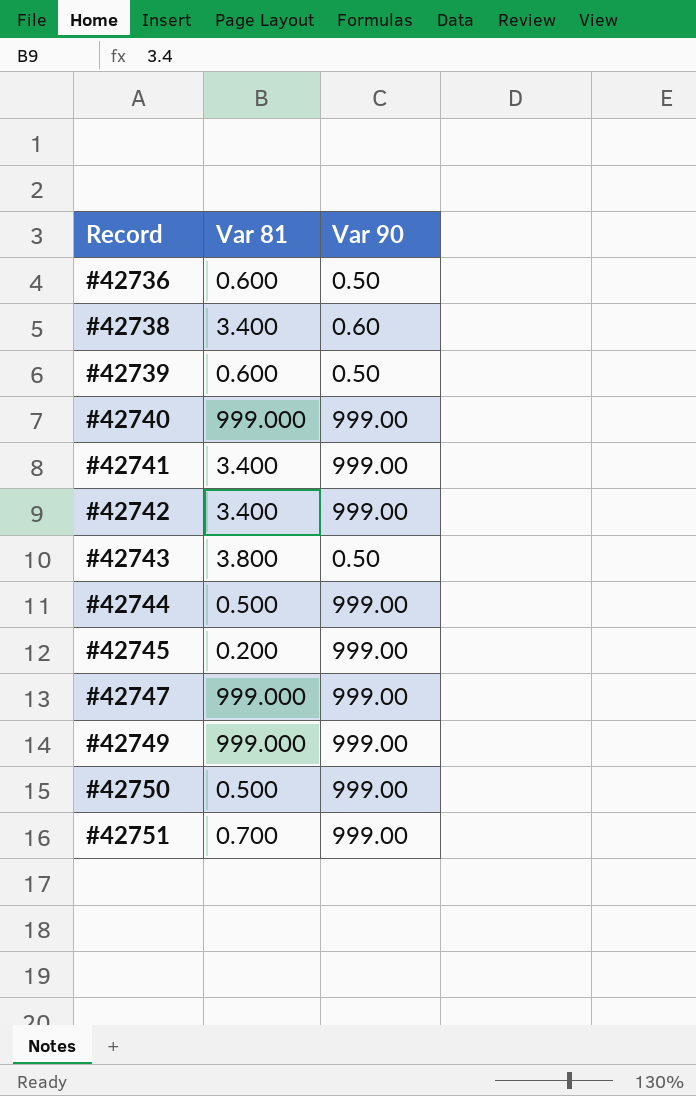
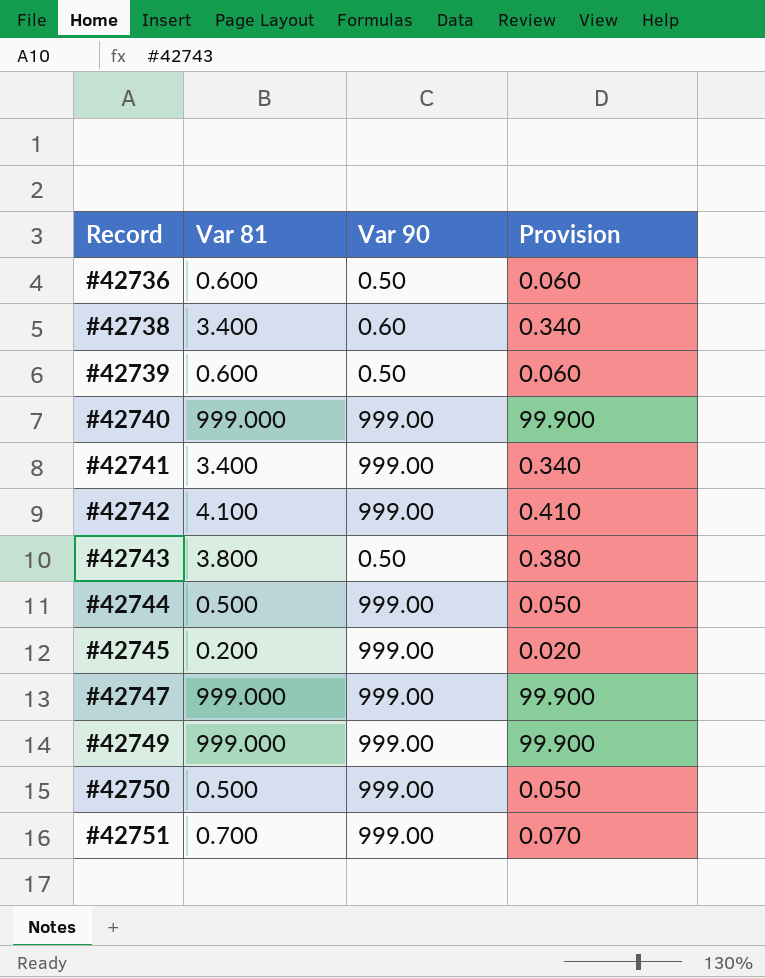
column Provision | formula: none -> [Var 81] * 0.1
#42742 | Var 81: 3.400 -> 4.100

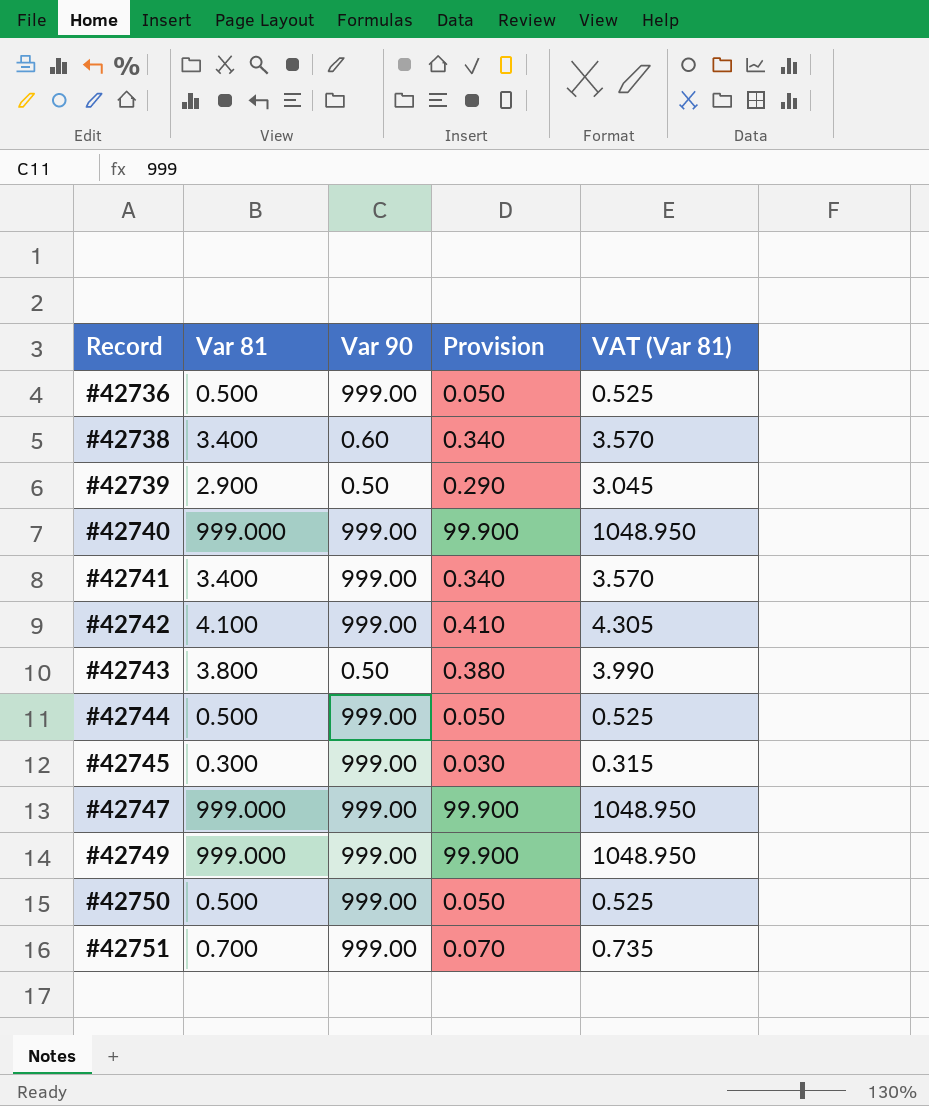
column VAT (Var 81) | formula: none -> [Var 81] * 1.05
#42736 | Var 81: 0.600 -> 0.500
#42736 | Var 90: 0.50 -> 999.00
#42736 | Provision: 0.060 -> 0.050
#42739 | Var 81: 0.600 -> 2.900
#42739 | Provision: 0.060 -> 0.290
#42745 | Var 81: 0.200 -> 0.300
#42745 | Provision: 0.020 -> 0.030

